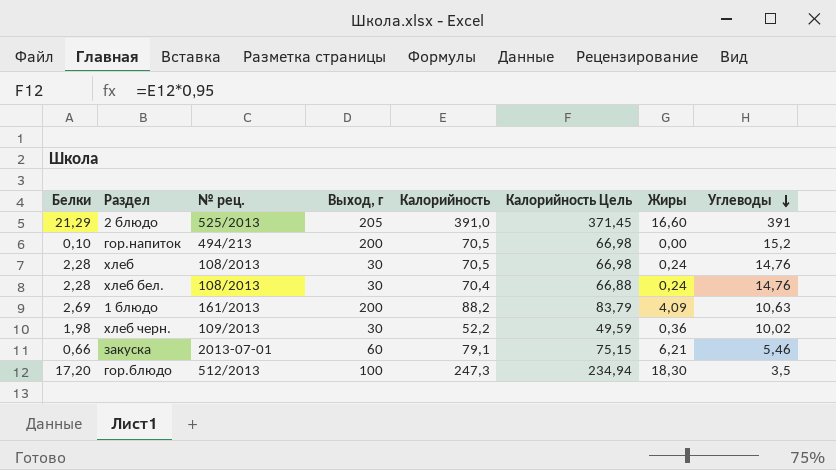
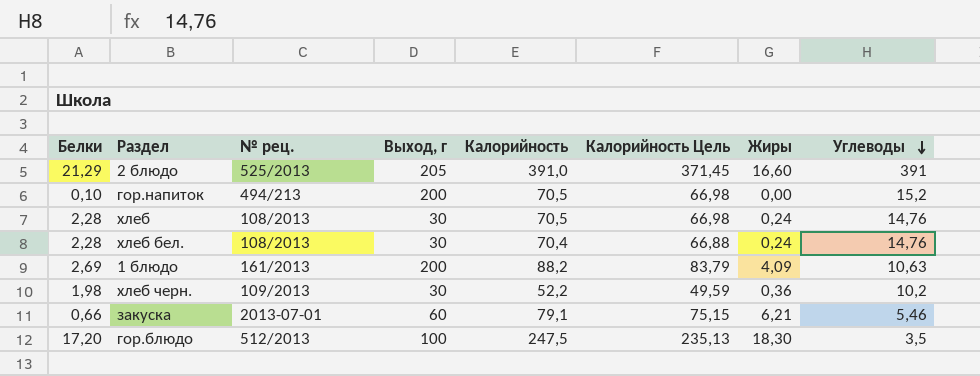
хлеб черн. | Углеводы: 10,02 -> 10,2
гор.блюдо | Калорийность: 247,3 -> 247,5
гор.блюдо | Калорийность Цель: 234,94 -> 235,13

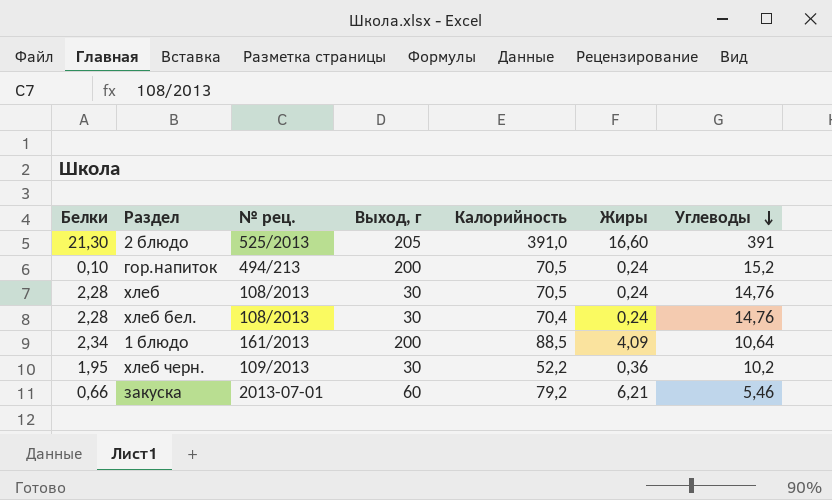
column Калорийность Цель | formula: [Калорийность] * 0,95 -> none
row гор.блюдо: 17,20 | 512/2013 | 100 | 247,5 | 235,13 | 18,30 | 3,5 -> none
2 блюдо | Белки: 21,29 -> 21,30
гор.напиток | Жиры: 0,00 -> 0,24
1 блюдо | Белки: 2,69 -> 2,34
1 блюдо | Калорийность: 88,2 -> 88,5
1 блюдо | Углеводы: 10,63 -> 10,64
хлеб черн. | Белки: 1,98 -> 1,95
закуска | Калорийность: 79,1 -> 79,2

